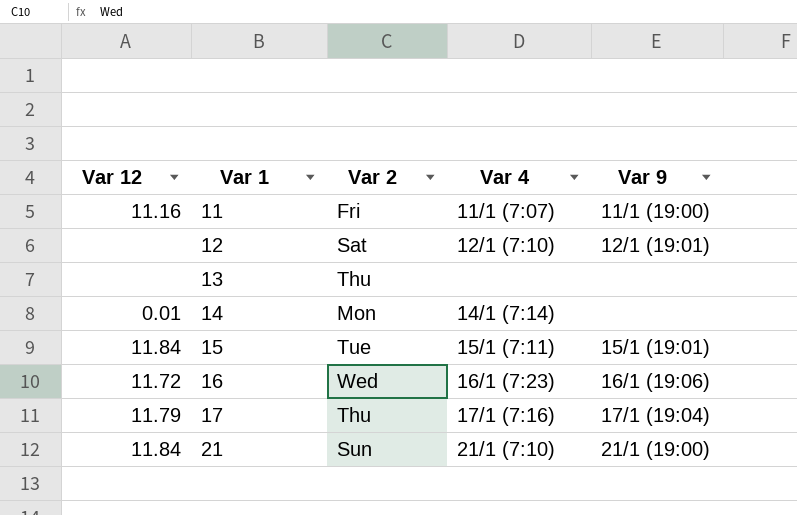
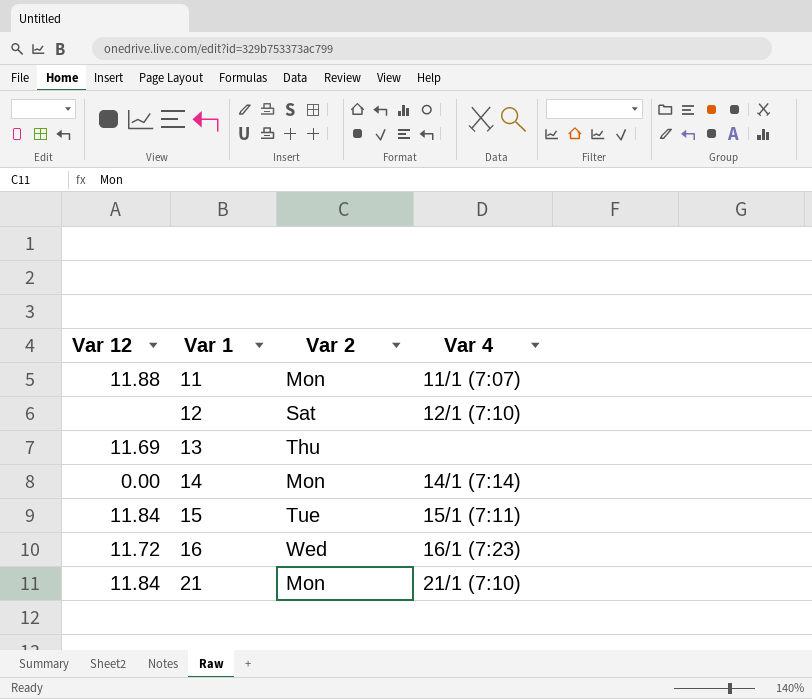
column Var 9 | position: 5 -> none
row 17: 11.79 | Thu | 17/1 (7:16) | 17/1 (19:04) -> none
11 | Var 12: 11.16 -> 11.88
11 | Var 2: Fri -> Mon
13 | Var 12: none -> 11.69
14 | Var 12: 0.01 -> 0.00
21 | Var 2: Sun -> Mon

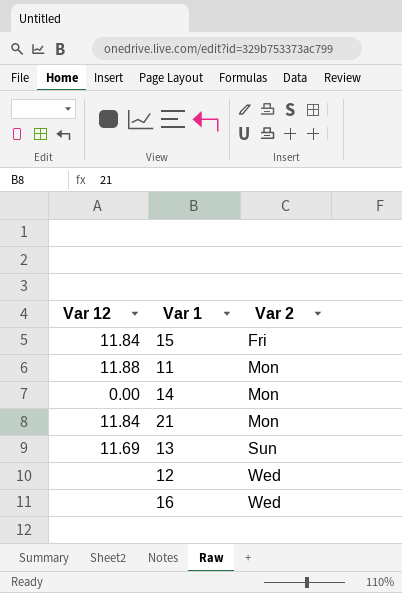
row order: Var 1 ascending -> Var 2 ascending
column Var 4 | position: 4 -> none
15 | Var 2: Tue -> Fri
13 | Var 2: Thu -> Sun
12 | Var 2: Sat -> Wed
16 | Var 12: 11.72 -> none

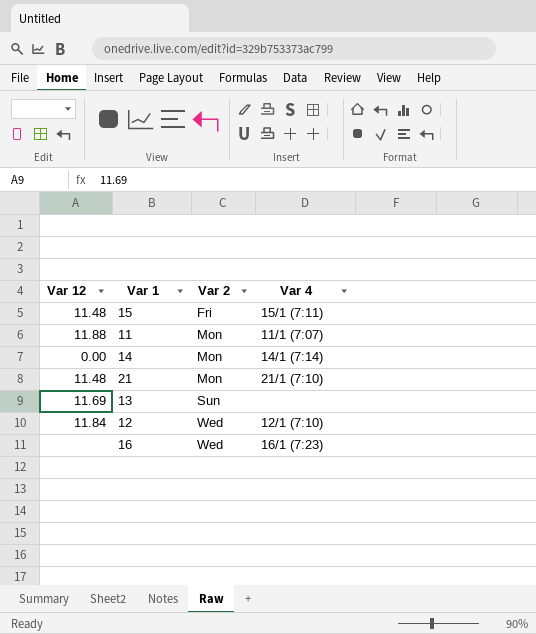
column Var 4 | position: none -> 4
15 | Var 12: 11.84 -> 11.48
21 | Var 12: 11.84 -> 11.48
12 | Var 12: none -> 11.84

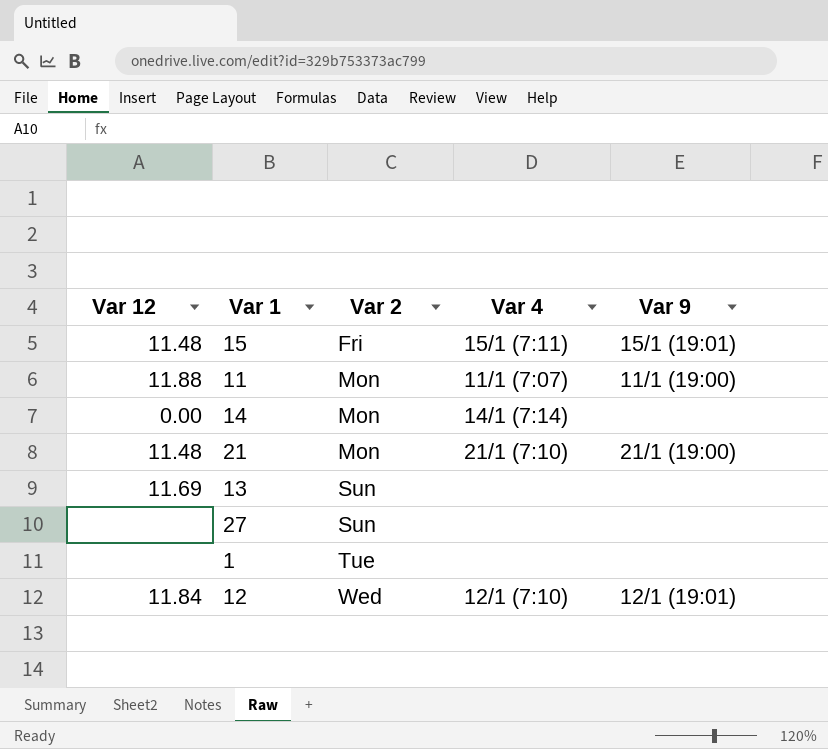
column Var 9 | position: none -> 5
row 16: none | Wed | 16/1 (7:23) -> none
row 27: none -> none | Sun | none | none
row 1: none -> none | Tue | none | none

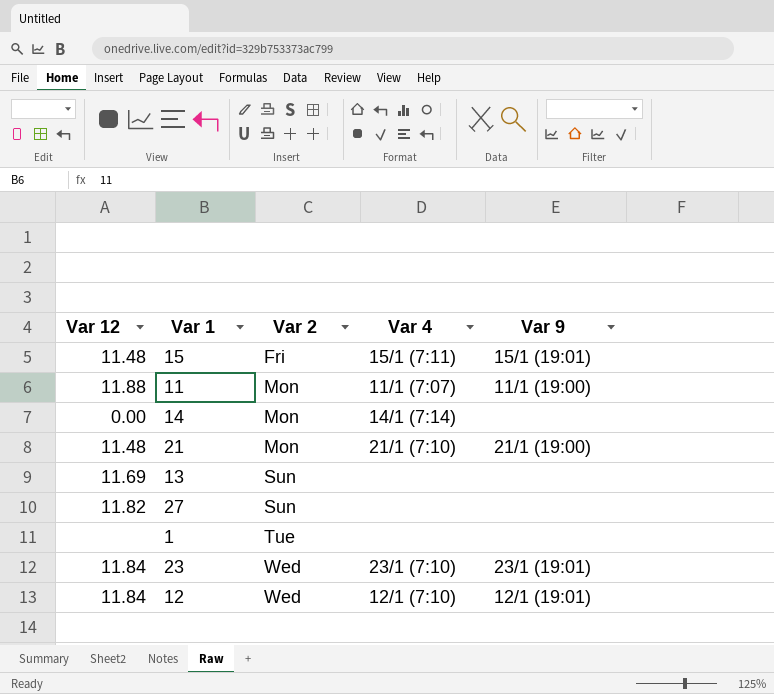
27 | Var 12: none -> 11.82
row 23: none -> 11.84 | Wed | 23/1 (7:10) | 23/1 (19:01)

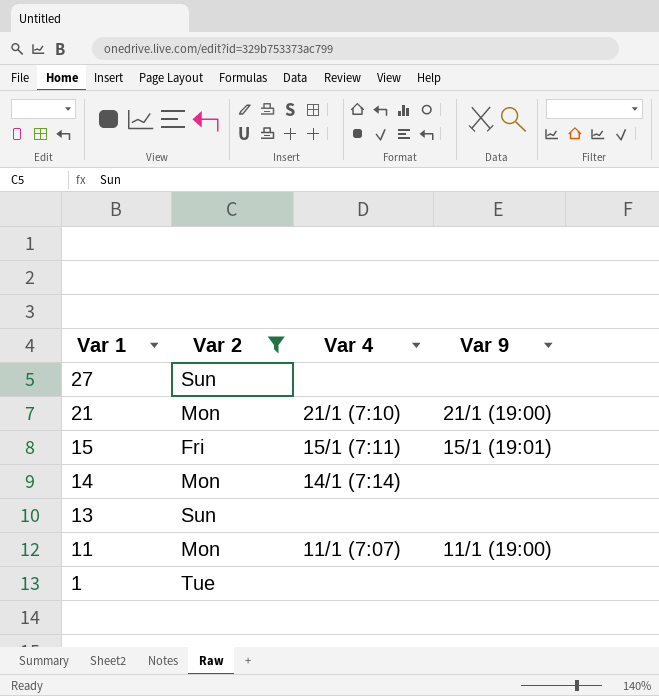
filter: none -> Var 2 != Wed
row order: Var 2 ascending -> Var 1 descending
column Var 12 | position: 1 -> none

